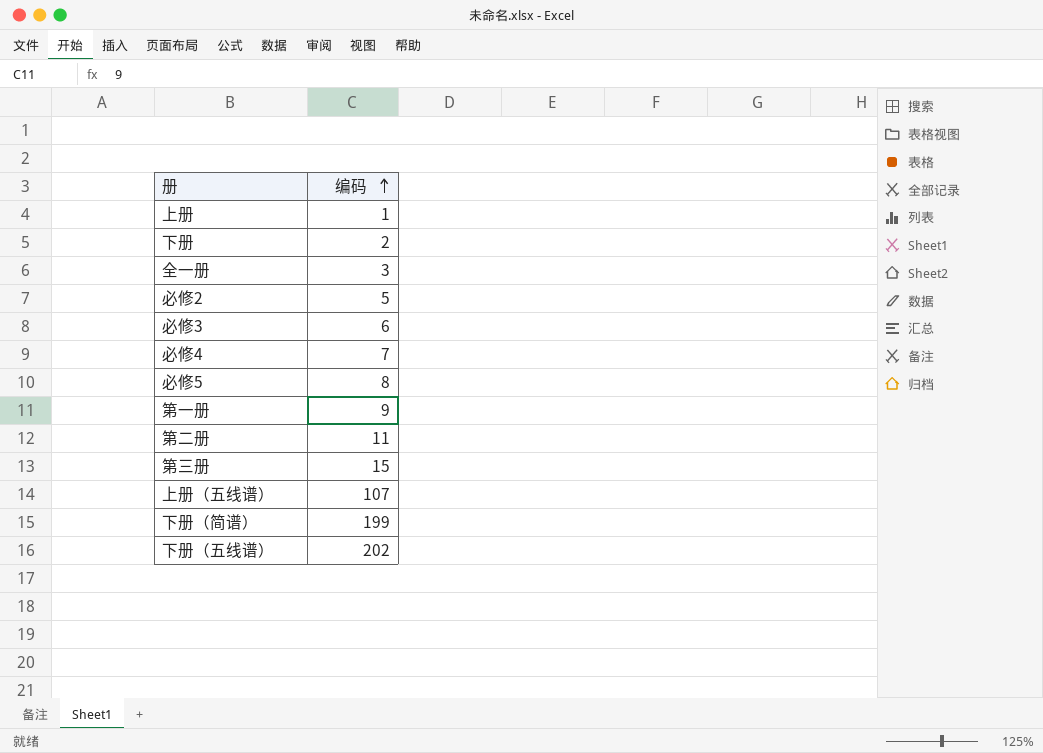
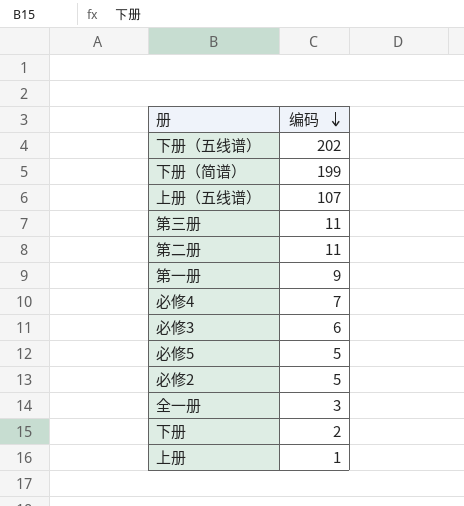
row order: 编码 ascending -> 编码 descending
第三册 | 编码: 15 -> 11
必修5 | 编码: 8 -> 5

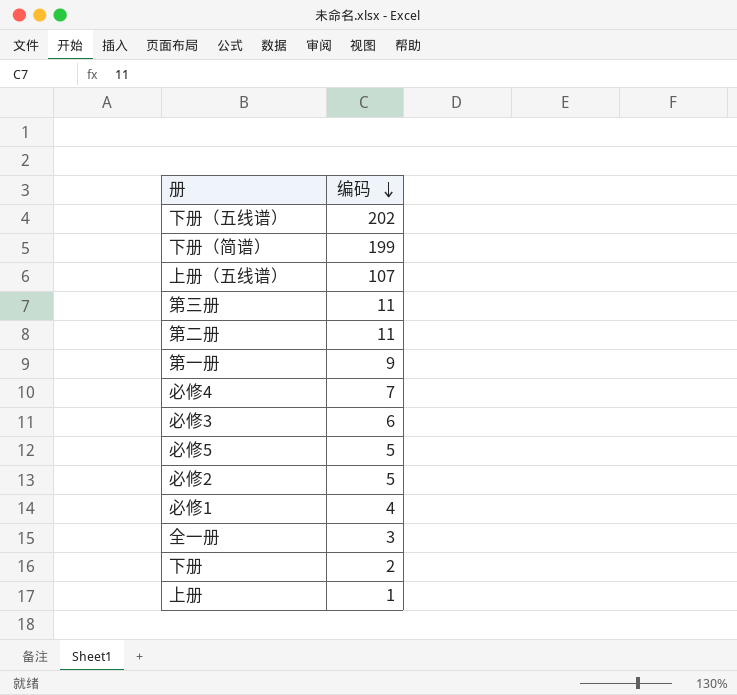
row 必修1: none -> 4

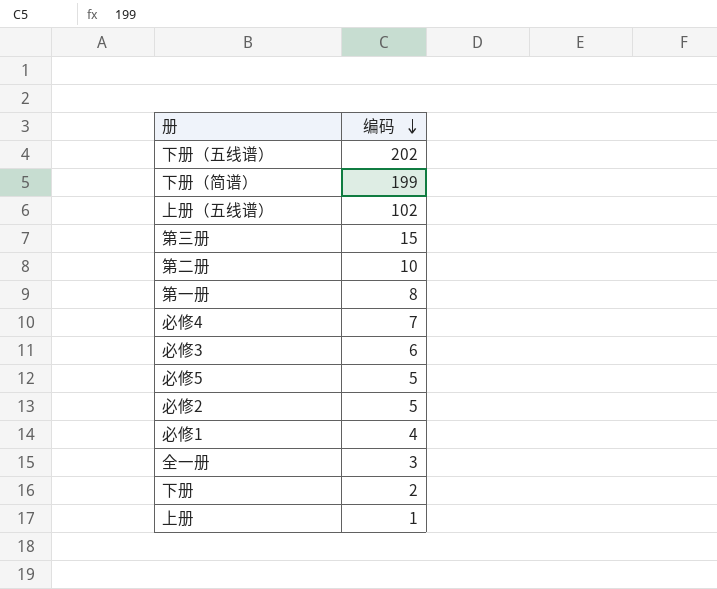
上册（五线谱） | 编码: 107 -> 102
第三册 | 编码: 11 -> 15
第二册 | 编码: 11 -> 10
第一册 | 编码: 9 -> 8

